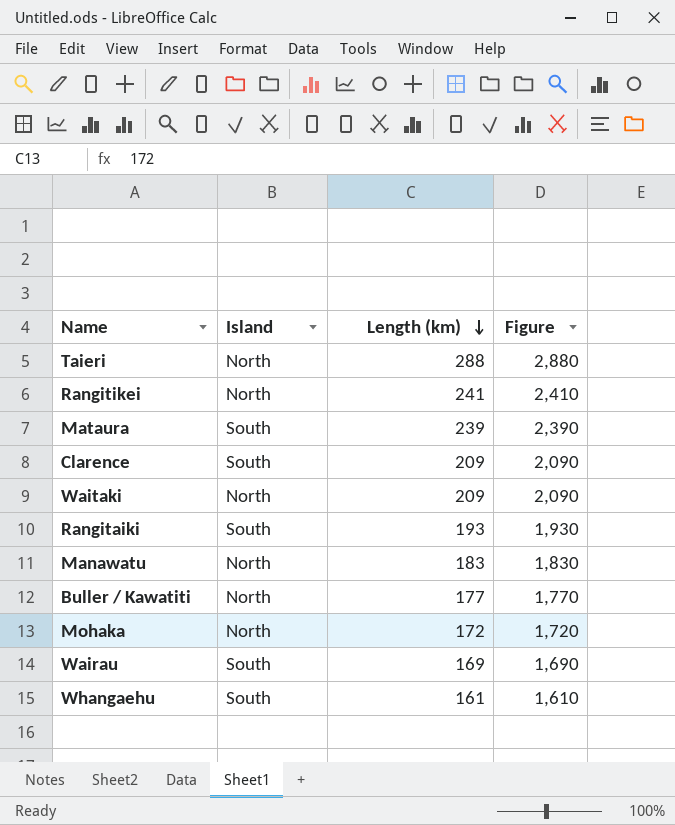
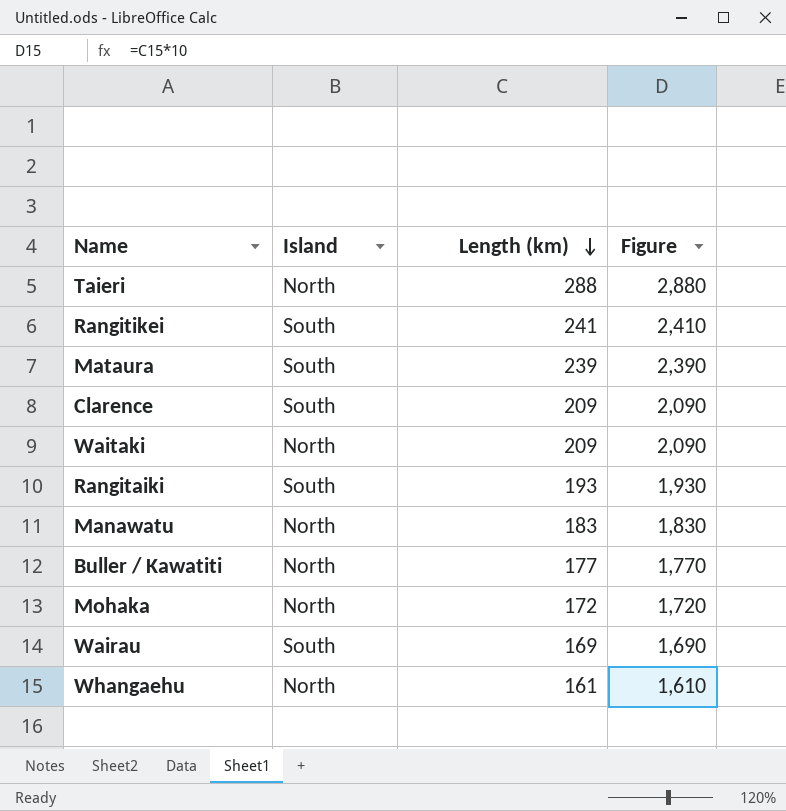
Rangitikei | Island: North -> South
Whangaehu | Island: South -> North

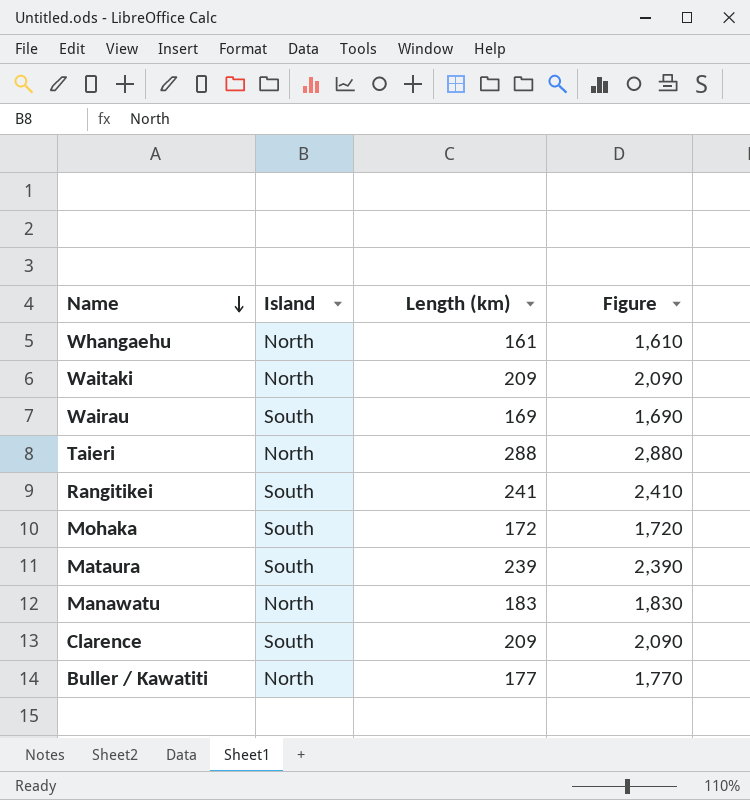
row order: Length (km) descending -> Name descending
row Rangitaiki: South | 193 | 1,930 -> none
Mohaka | Island: North -> South

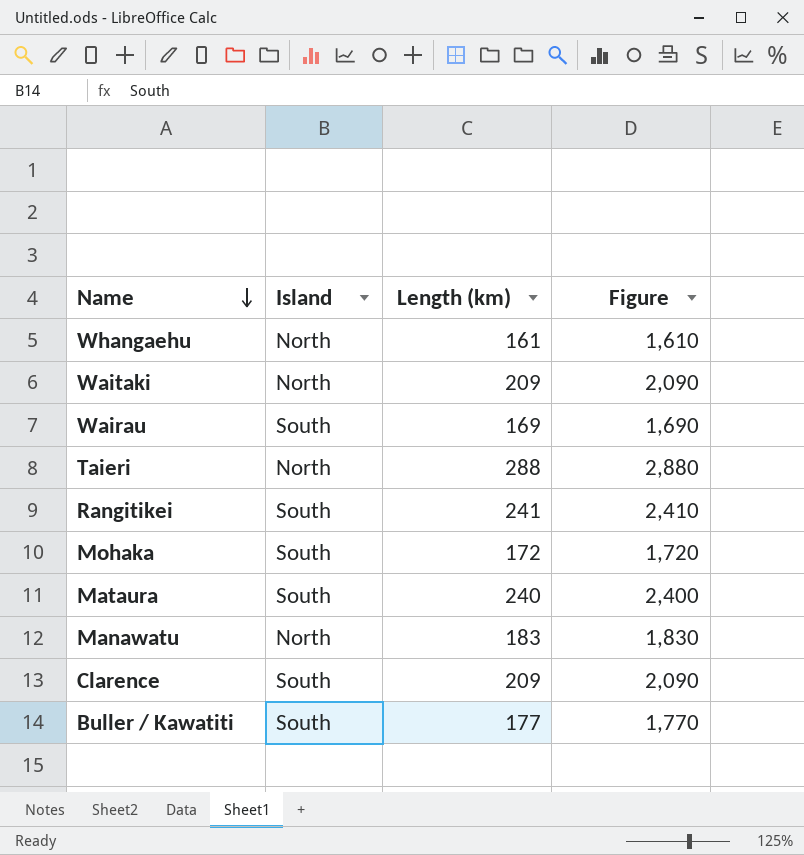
Mataura | Length (km): 239 -> 240
Mataura | Figure: 2,390 -> 2,400
Buller / Kawatiti | Island: North -> South

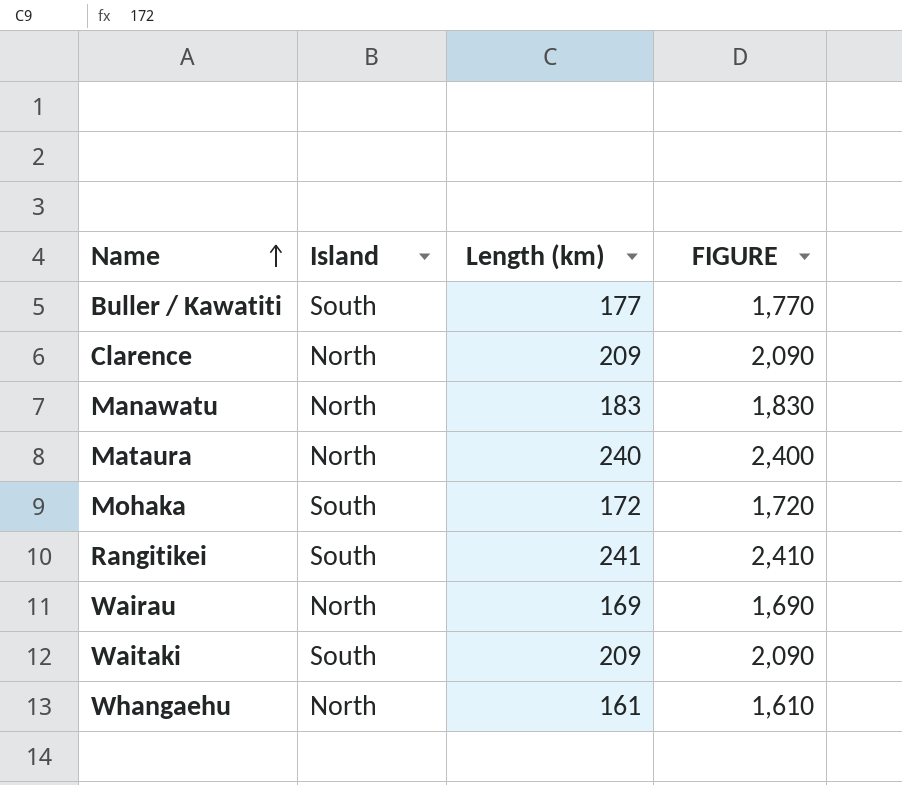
row order: Name descending -> Name ascending
column name: Figure -> FIGURE
row Taieri: North | 288 | 2,880 -> none
Clarence | Island: South -> North
Mataura | Island: South -> North
Wairau | Island: South -> North
Waitaki | Island: North -> South

